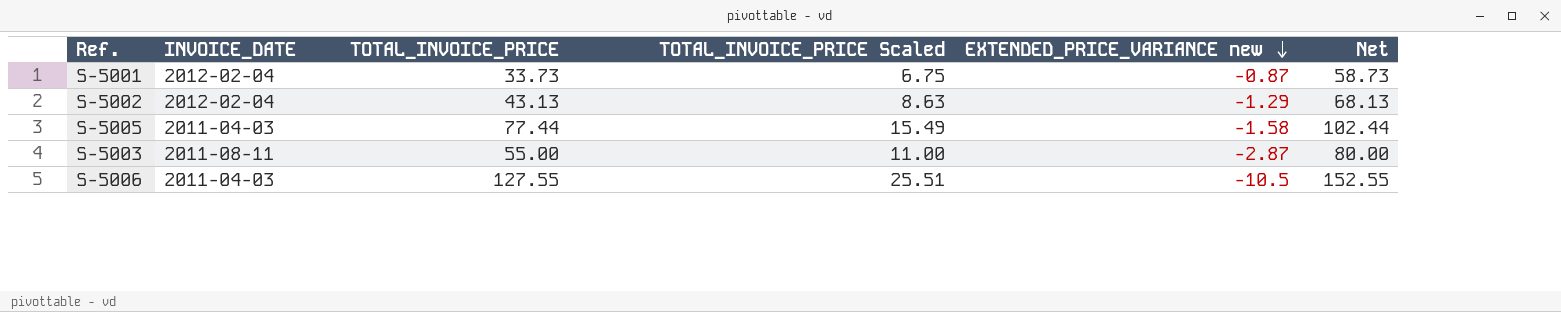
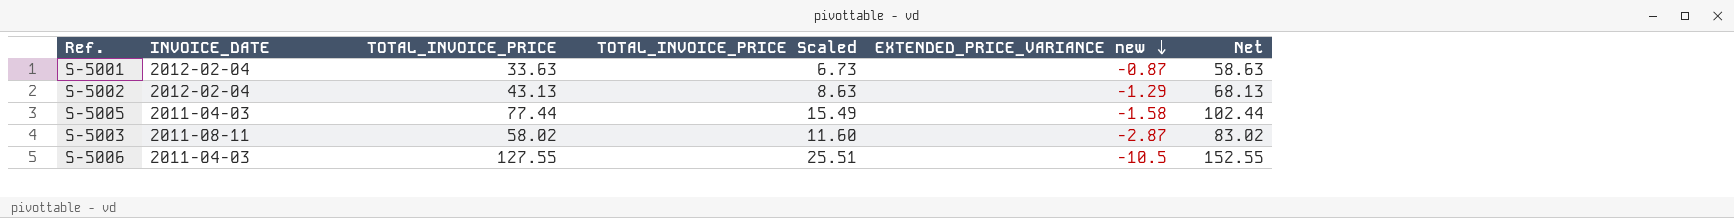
S-5001 | TOTAL_INVOICE_PRICE: 33.73 -> 33.63
S-5001 | TOTAL_INVOICE_PRICE Scaled: 6.75 -> 6.73
S-5001 | Net: 58.73 -> 58.63
S-5003 | TOTAL_INVOICE_PRICE: 55.00 -> 58.02
S-5003 | TOTAL_INVOICE_PRICE Scaled: 11.00 -> 11.60
S-5003 | Net: 80.00 -> 83.02

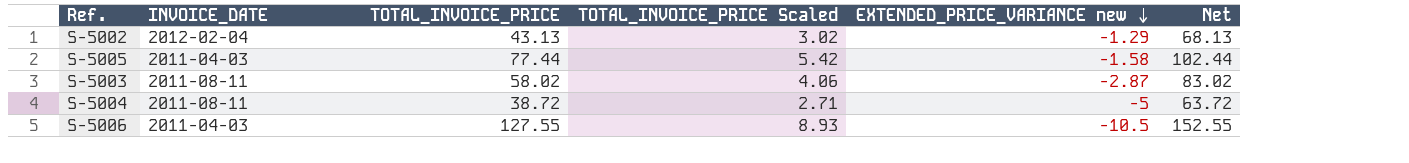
column TOTAL_INVOICE_PRICE Scaled | formula: [TOTAL_INVOICE_PRICE] * 0.2 -> [TOTAL_INVOICE_PRICE] * 0.07
row S-5001: 2012-02-04 | 33.63 | 6.73 | -0.87 | 58.63 -> none
row S-5004: none -> 2011-08-11 | 38.72 | 2.71 | -5 | 63.72

